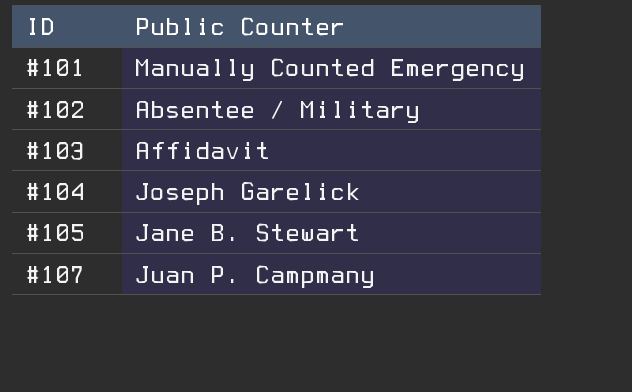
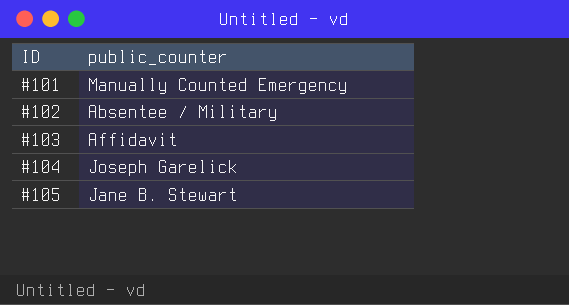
column name: Public Counter -> public_counter
row #107: Juan P. Campmany -> none

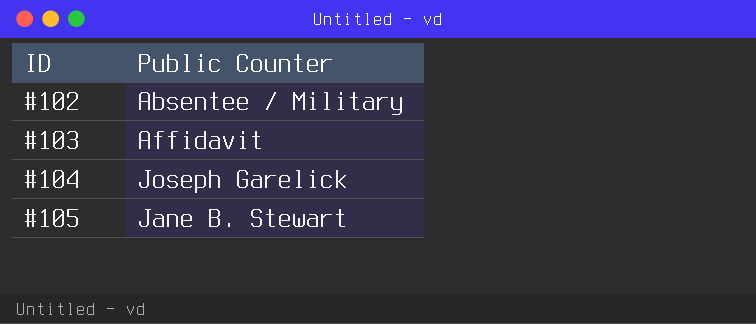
column name: public_counter -> Public Counter
row #101: Manually Counted Emergency -> none

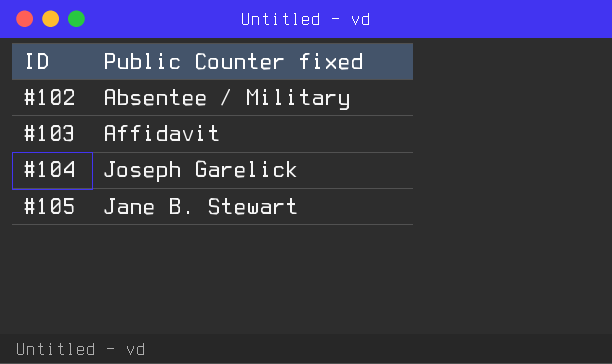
column name: Public Counter -> Public Counter fixed

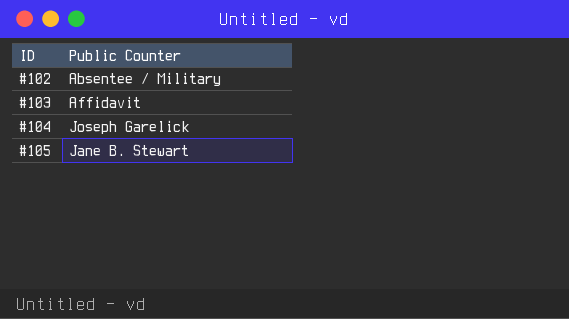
column name: Public Counter fixed -> Public Counter

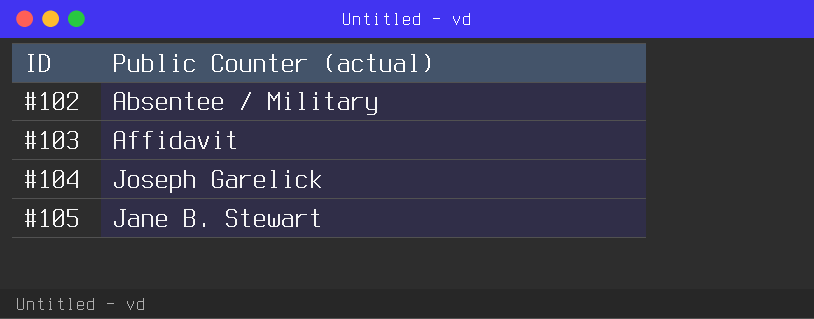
column name: Public Counter -> Public Counter (actual)

